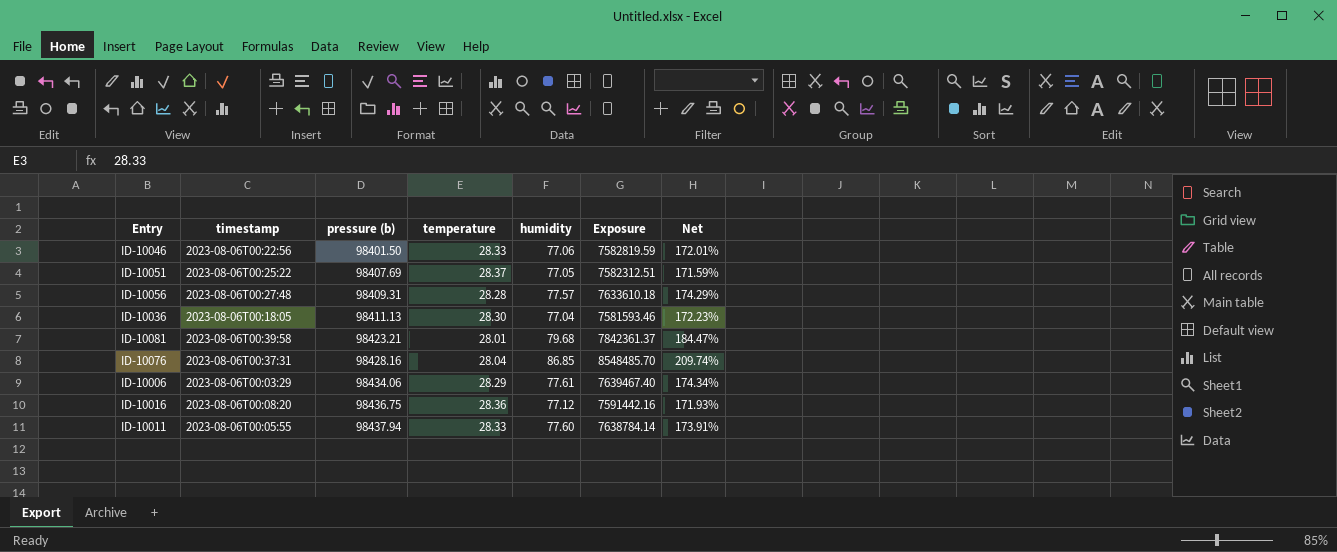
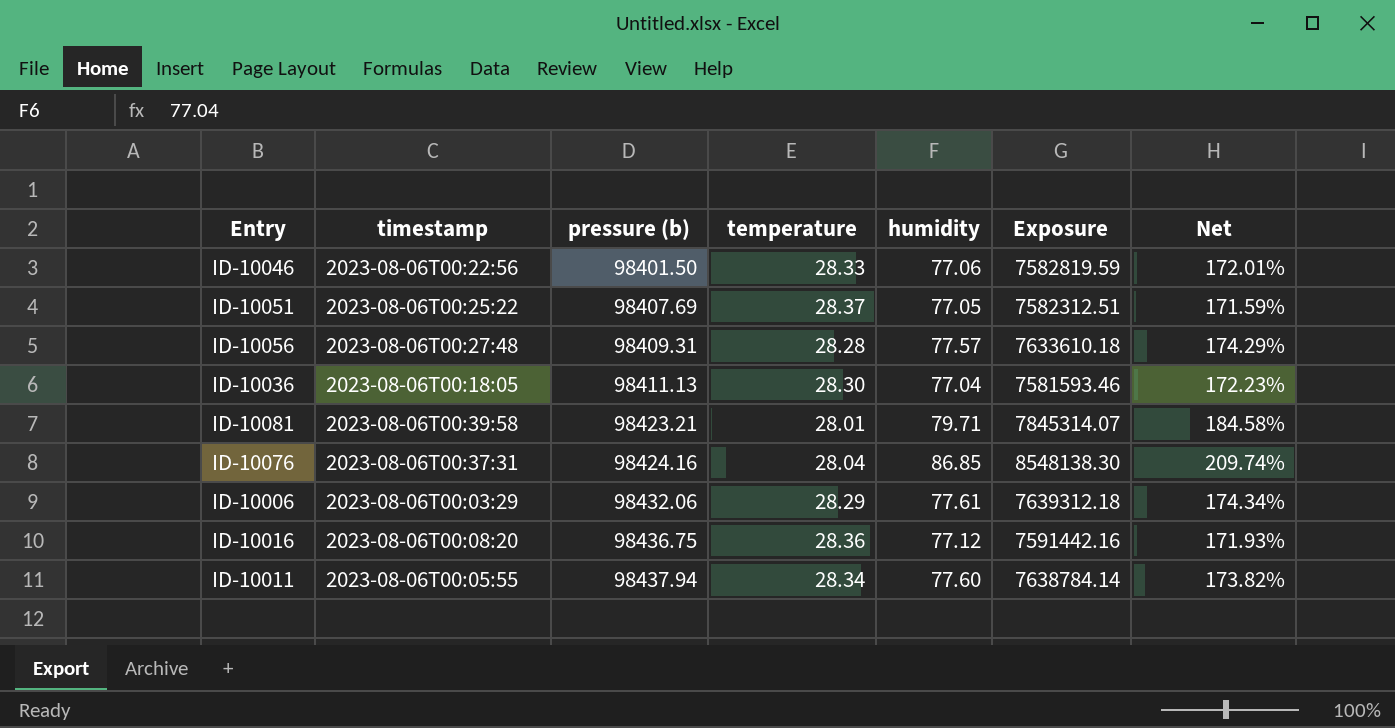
ID-10081 | humidity: 79.68 -> 79.71
ID-10081 | Exposure: 7842361.37 -> 7845314.07
ID-10081 | Net: 184.47% -> 184.58%
ID-10076 | pressure (b): 98428.16 -> 98424.16
ID-10076 | Exposure: 8548485.70 -> 8548138.30
ID-10006 | pressure (b): 98434.06 -> 98432.06
ID-10006 | Exposure: 7639467.40 -> 7639312.18
ID-10011 | temperature: 28.33 -> 28.34
ID-10011 | Net: 173.91% -> 173.82%

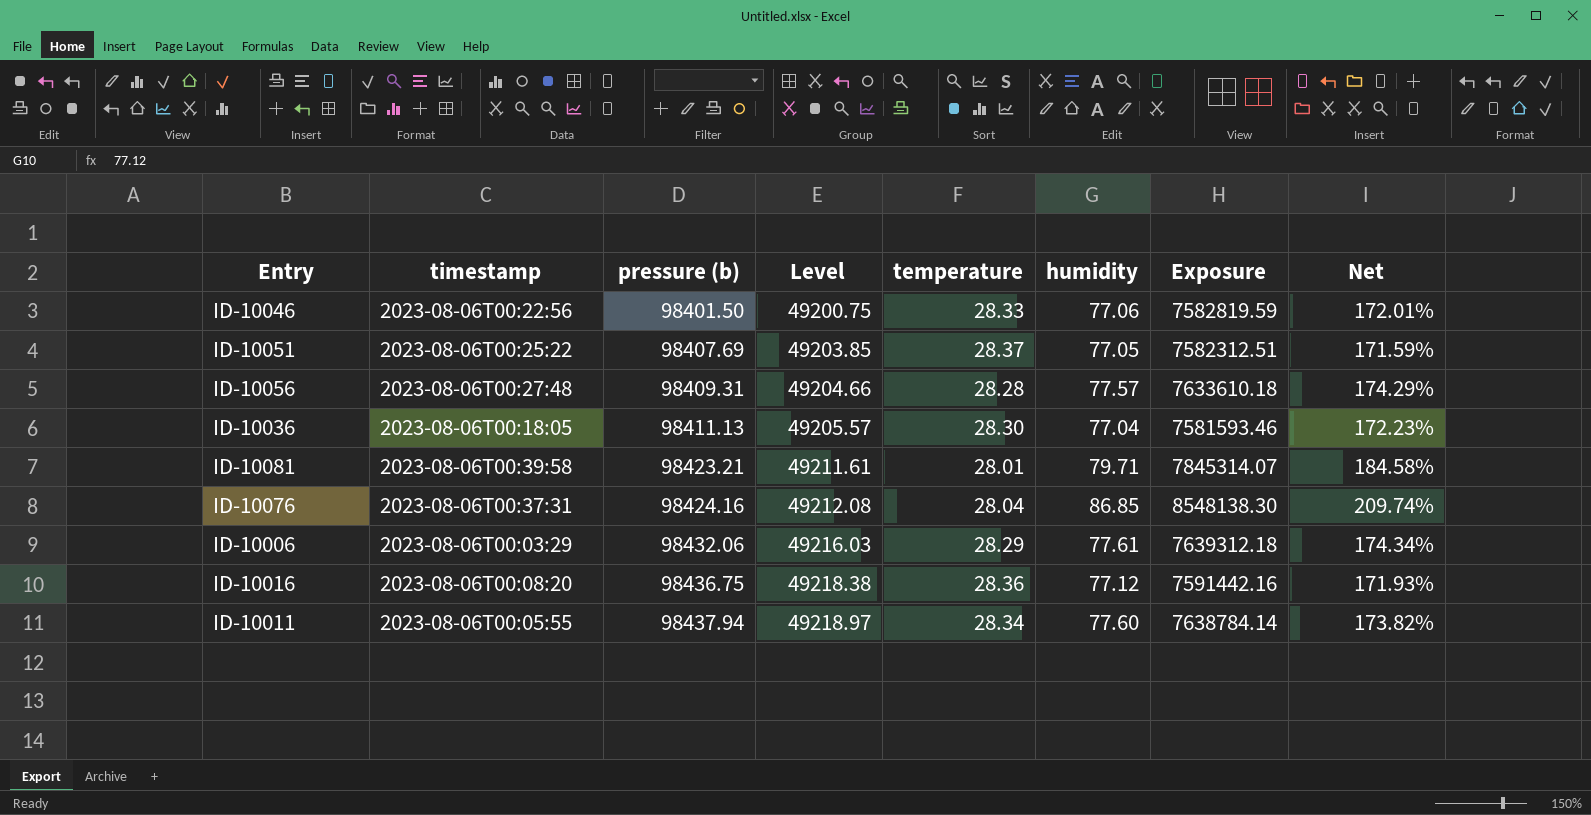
column Level | formula: none -> [pressure (b)] * 0.5

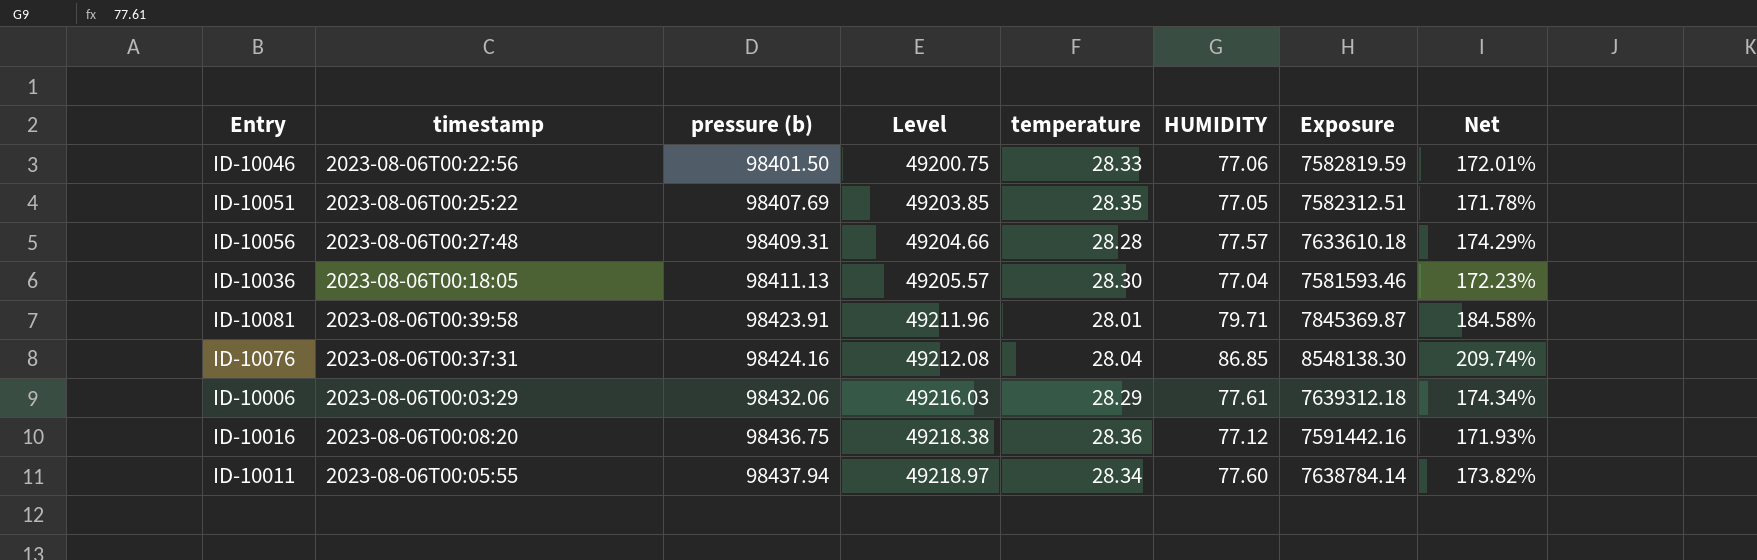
column name: humidity -> HUMIDITY
ID-10051 | temperature: 28.37 -> 28.35
ID-10051 | Net: 171.59% -> 171.78%
ID-10081 | pressure (b): 98423.21 -> 98423.91
ID-10081 | Level: 49211.61 -> 49211.96
ID-10081 | Exposure: 7845314.07 -> 7845369.87

